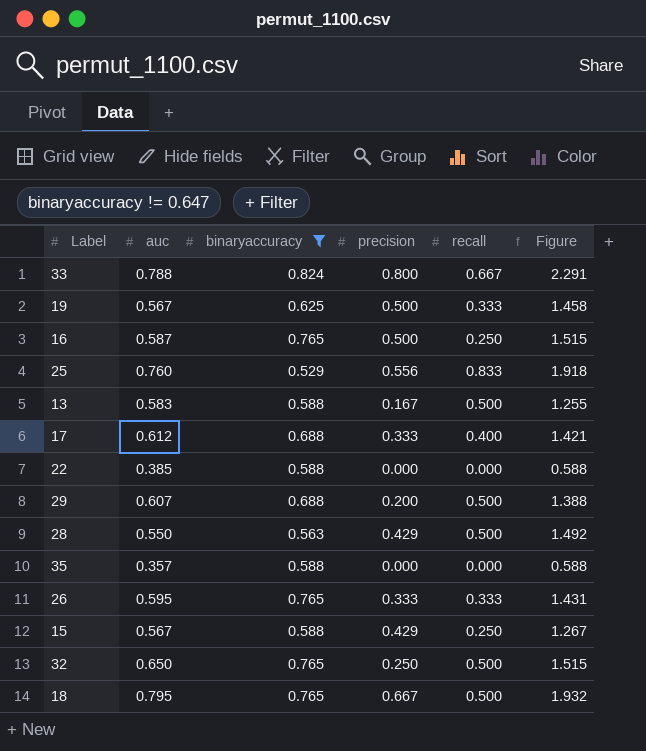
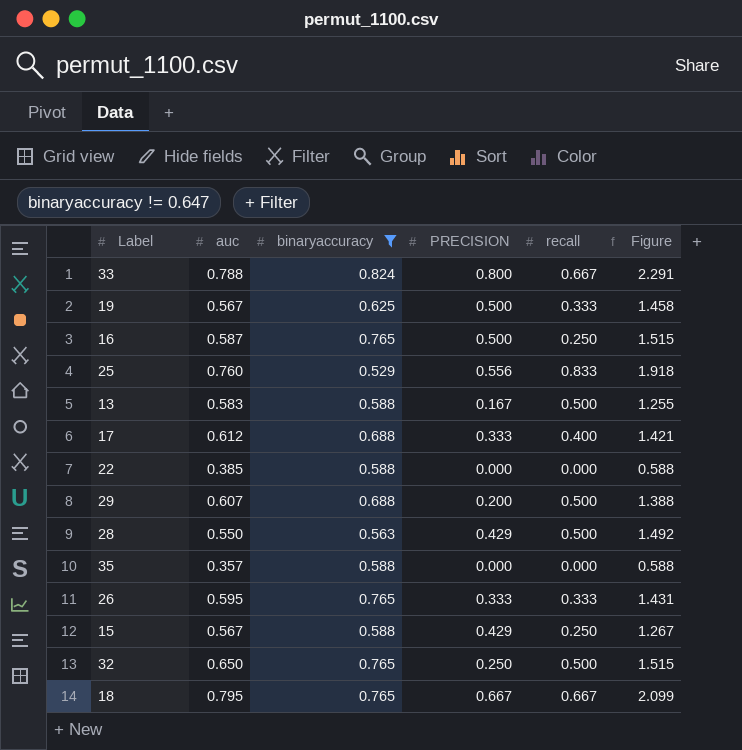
column name: precision -> PRECISION
18 | recall: 0.500 -> 0.667
18 | Figure: 1.932 -> 2.099

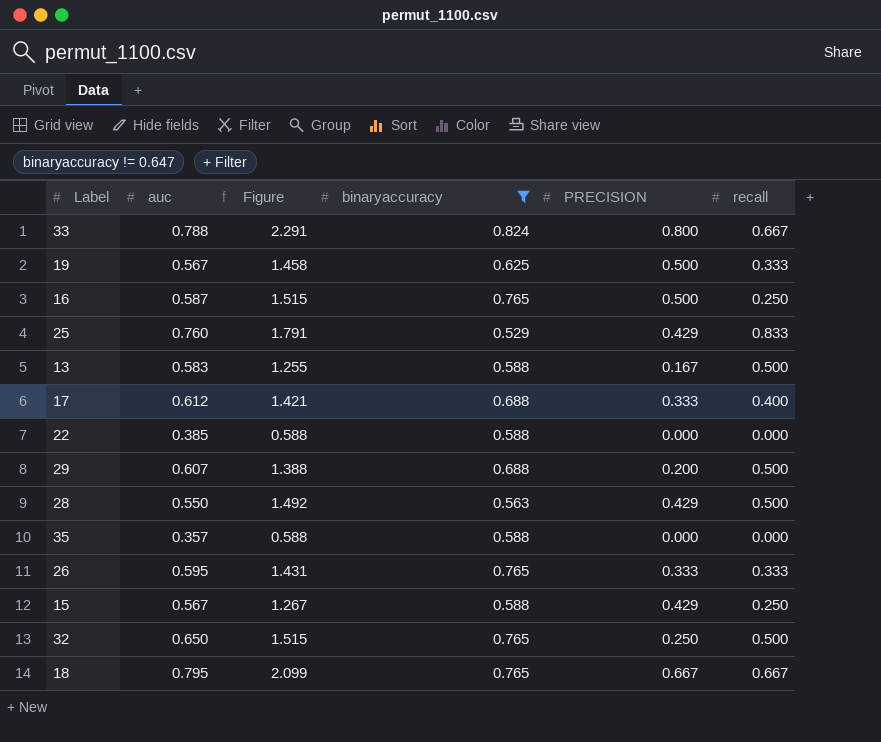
column Figure | position: 6 -> 3
25 | Figure: 1.918 -> 1.791
25 | PRECISION: 0.556 -> 0.429

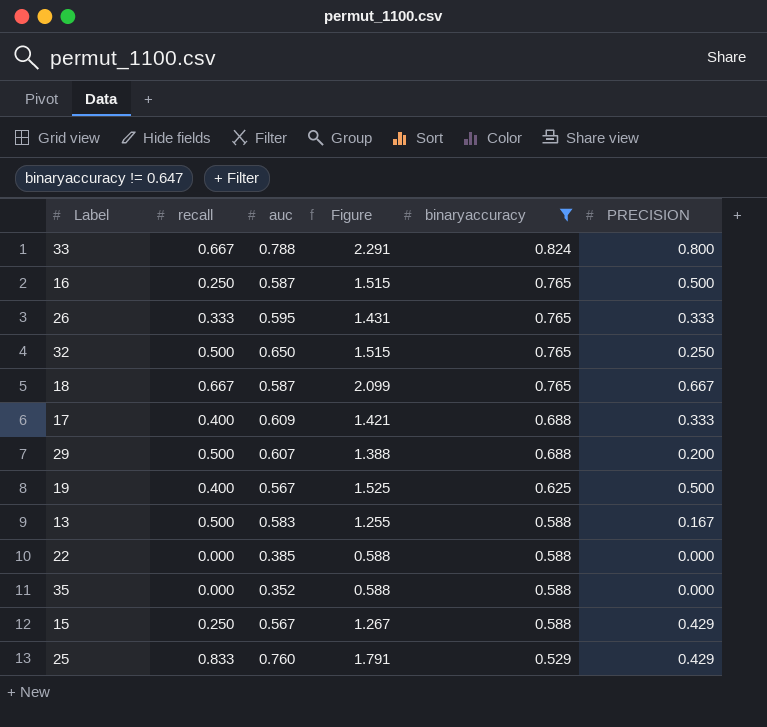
row order: none -> binaryaccuracy descending
column recall | position: 6 -> 2
row 28: 0.550 | 1.492 | 0.563 | 0.429 | 0.500 -> none
18 | auc: 0.795 -> 0.587
17 | auc: 0.612 -> 0.609
19 | recall: 0.333 -> 0.400
19 | Figure: 1.458 -> 1.525
35 | auc: 0.357 -> 0.352

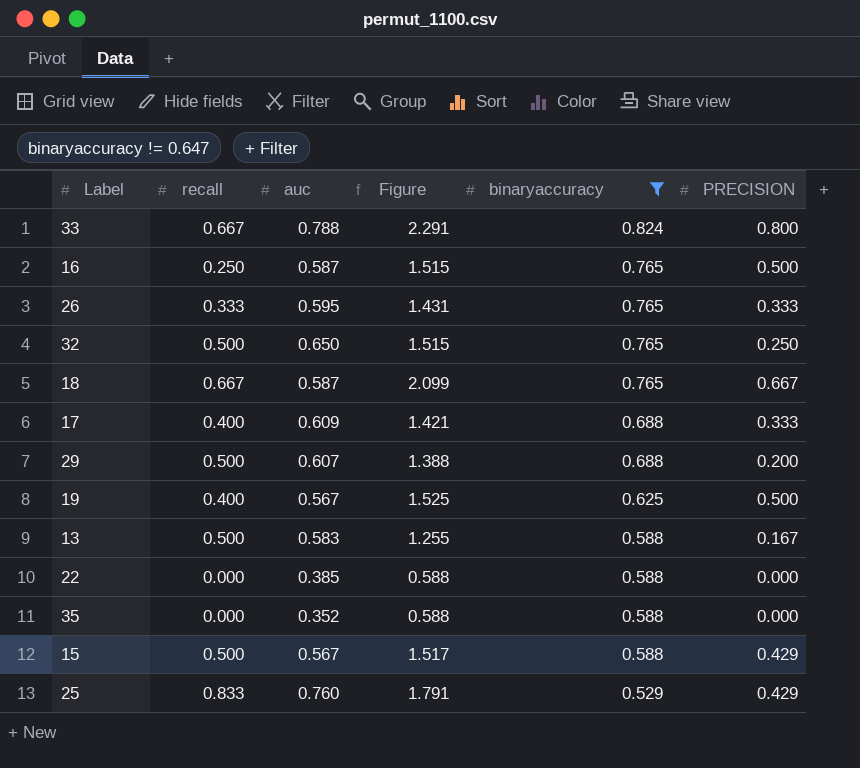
15 | recall: 0.250 -> 0.500
15 | Figure: 1.267 -> 1.517

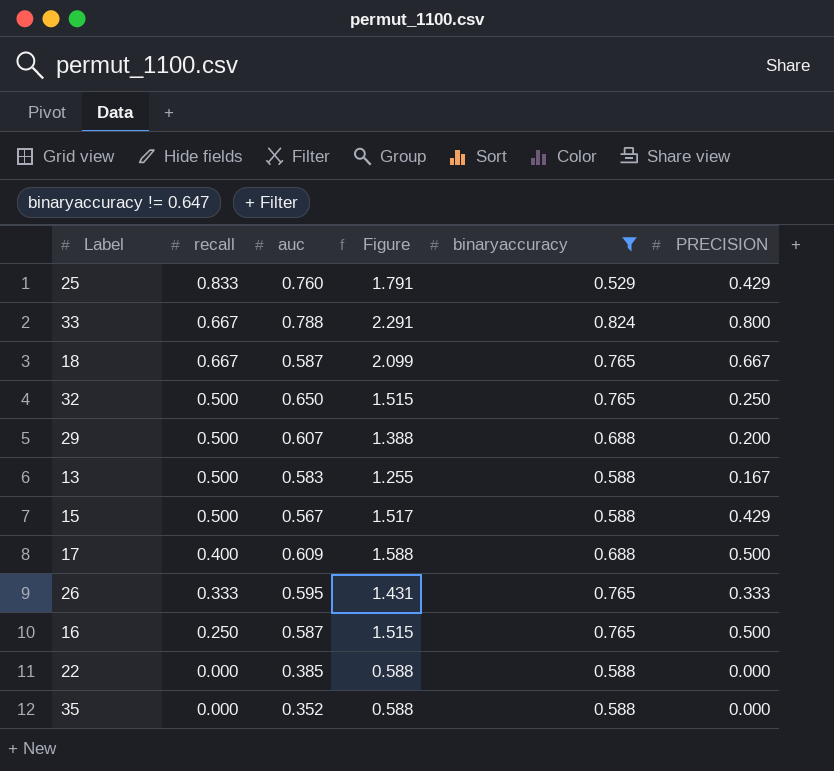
row order: binaryaccuracy descending -> recall descending
row 19: 0.400 | 0.567 | 1.525 | 0.625 | 0.500 -> none
17 | Figure: 1.421 -> 1.588
17 | PRECISION: 0.333 -> 0.500

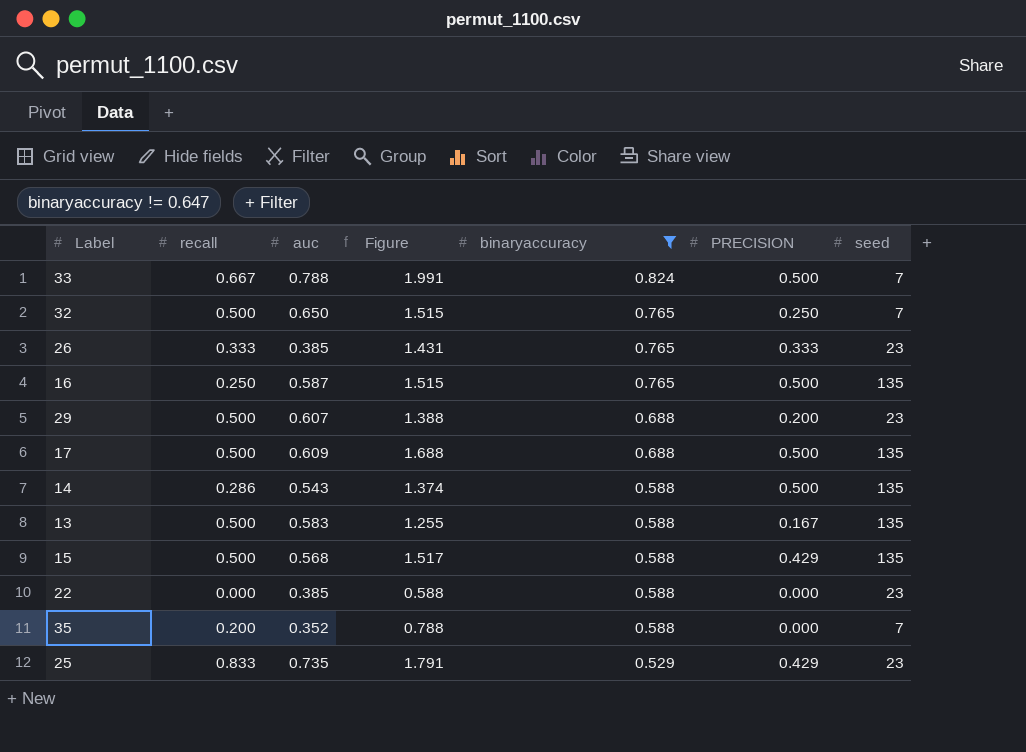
row order: recall descending -> binaryaccuracy descending
column seed | position: none -> 7
row 18: 0.667 | 0.587 | 2.099 | 0.765 | 0.667 -> none
33 | Figure: 2.291 -> 1.991
33 | PRECISION: 0.800 -> 0.500
26 | auc: 0.595 -> 0.385
17 | recall: 0.400 -> 0.500
17 | Figure: 1.588 -> 1.688
row 14: none -> 0.286 | 0.543 | 1.374 | 0.588 | 0.500 | 135
15 | auc: 0.567 -> 0.568
35 | recall: 0.000 -> 0.200
35 | Figure: 0.588 -> 0.788
25 | auc: 0.760 -> 0.735

